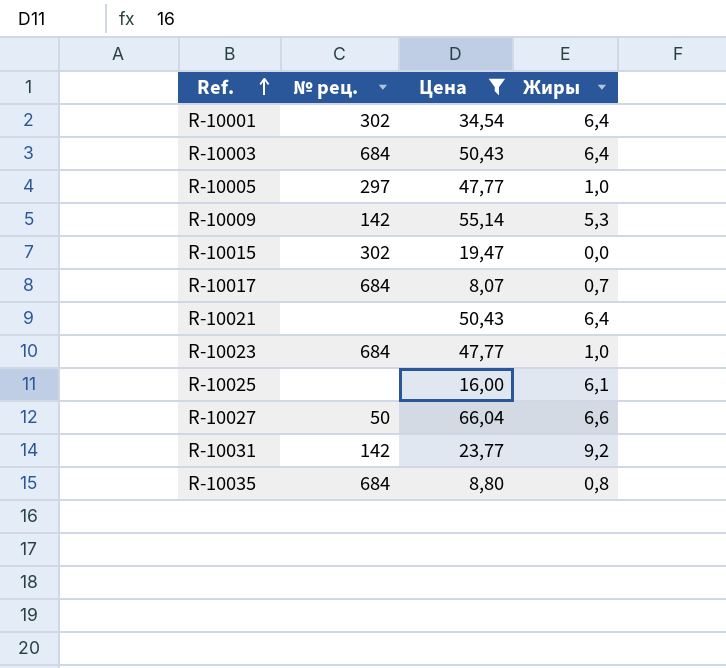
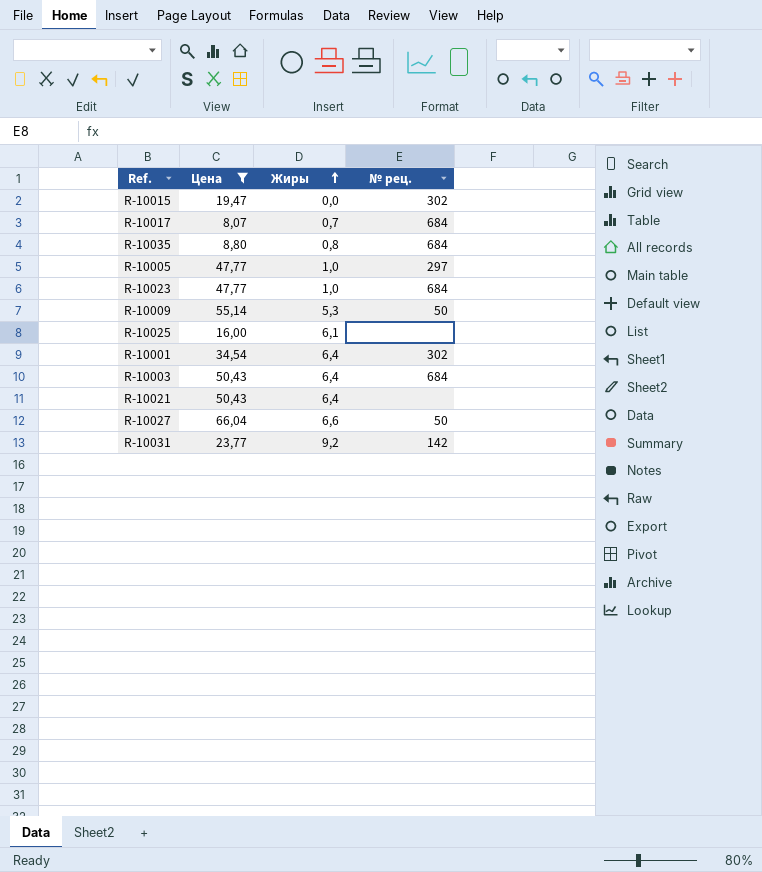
row order: Ref. ascending -> Жиры ascending
column № рец. | position: 2 -> 4
R-10009 | № рец.: 142 -> 50

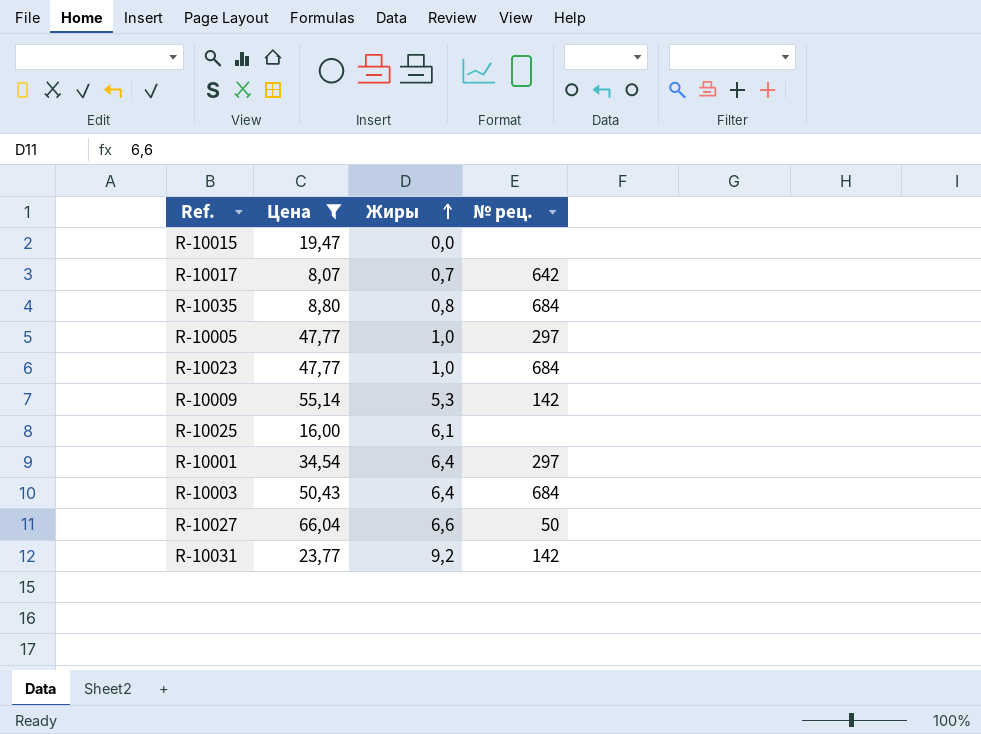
row R-10021: 50,43 | 6,4 | none -> none
R-10015 | № рец.: 302 -> none
R-10017 | № рец.: 684 -> 642
R-10009 | № рец.: 50 -> 142
R-10001 | № рец.: 302 -> 297

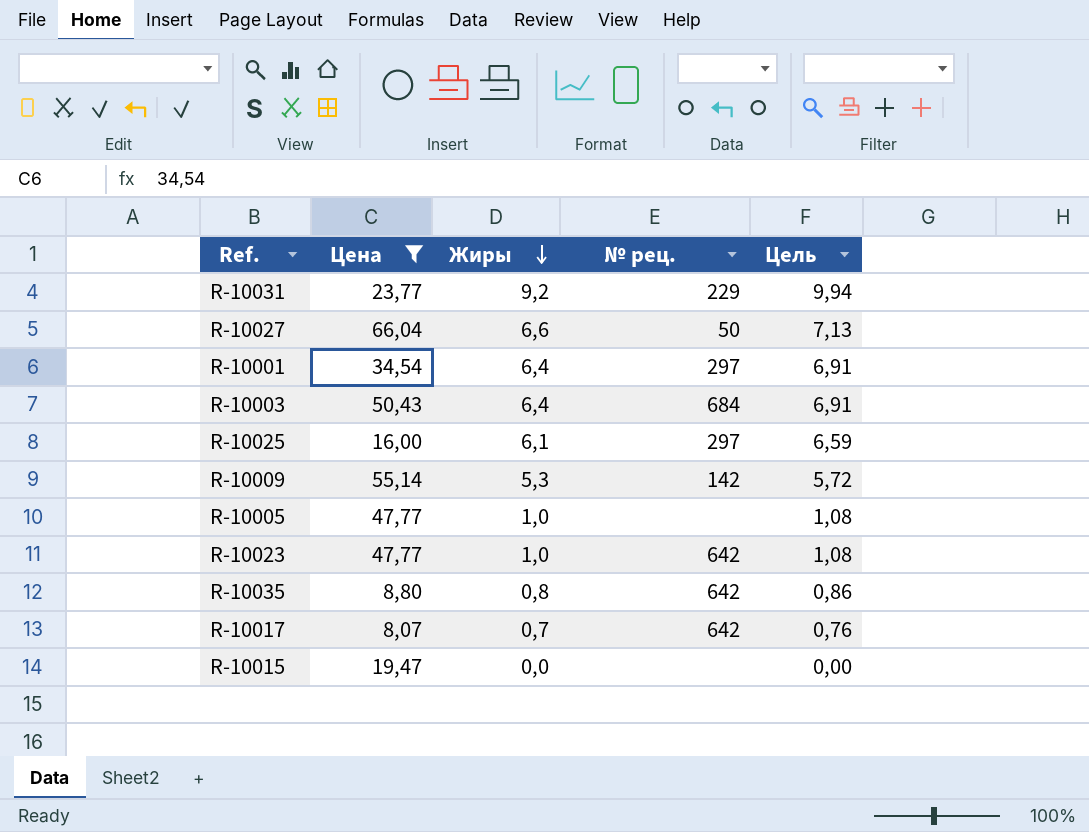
row order: Жиры ascending -> Жиры descending
column Цель | formula: none -> [Жиры] * 1,08
R-10031 | № рец.: 142 -> 229
R-10025 | № рец.: none -> 297
R-10005 | № рец.: 297 -> none
R-10023 | № рец.: 684 -> 642
R-10035 | № рец.: 684 -> 642

